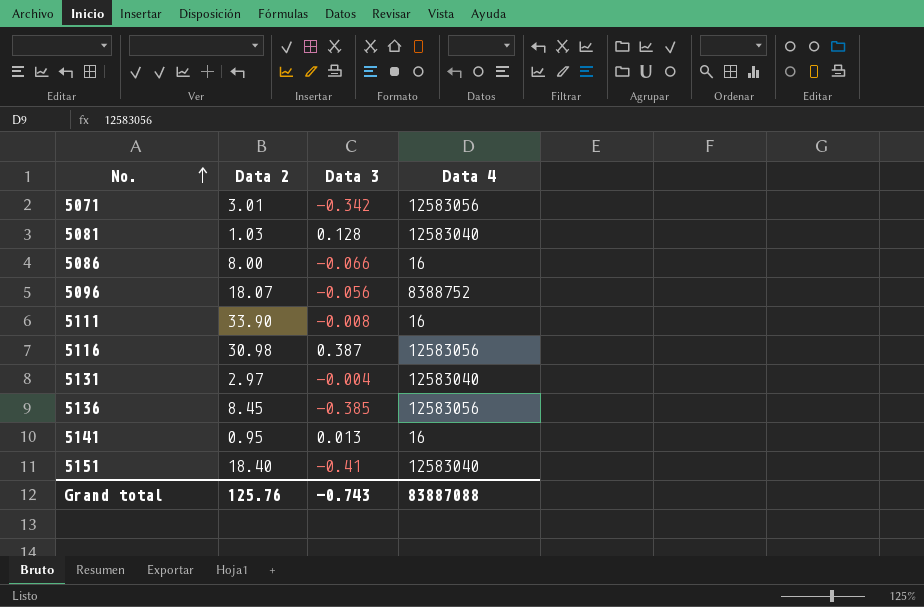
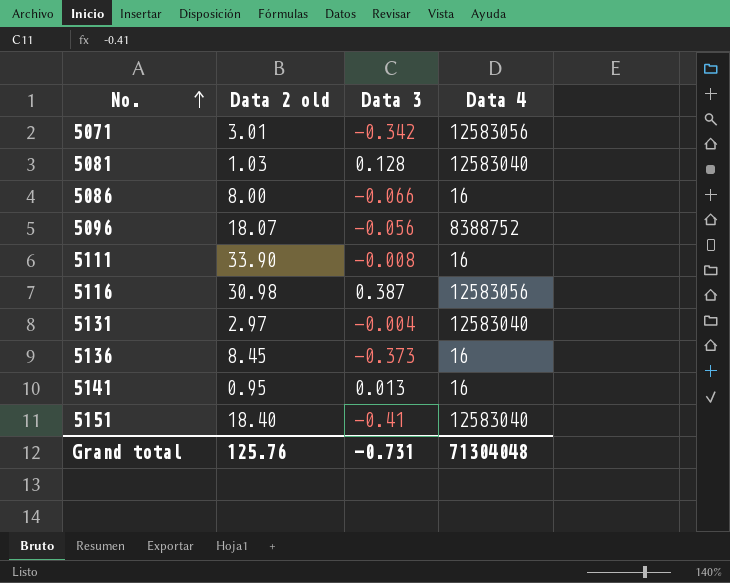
column name: Data 2 -> Data 2 old
5136 | Data 3: -0.385 -> -0.373
5136 | Data 4: 12583056 -> 16
Grand total | Data 3: -0.743 -> -0.731
Grand total | Data 4: 83887088 -> 71304048

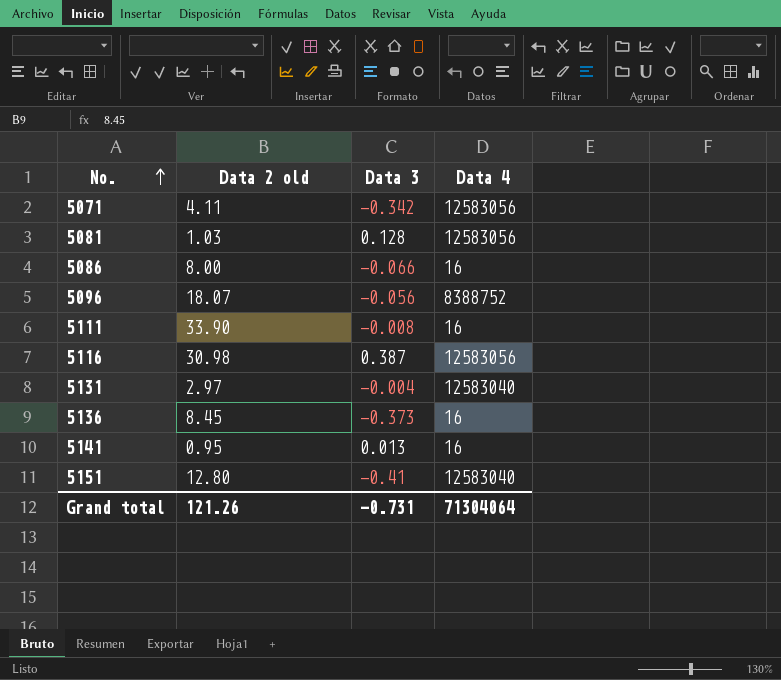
5071 | Data 2 old: 3.01 -> 4.11
5081 | Data 4: 12583040 -> 12583056
5151 | Data 2 old: 18.40 -> 12.80
Grand total | Data 2 old: 125.76 -> 121.26
Grand total | Data 4: 71304048 -> 71304064

